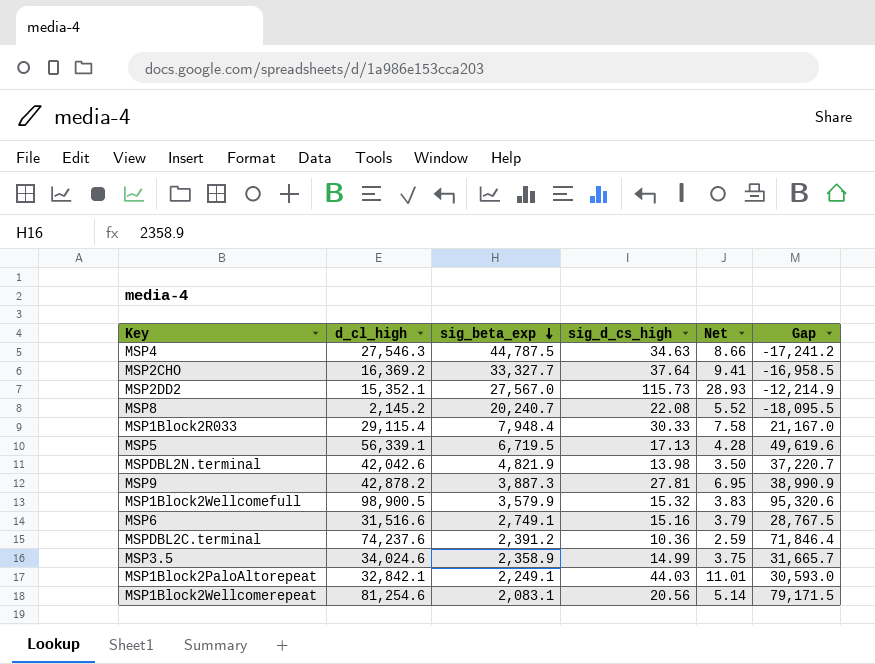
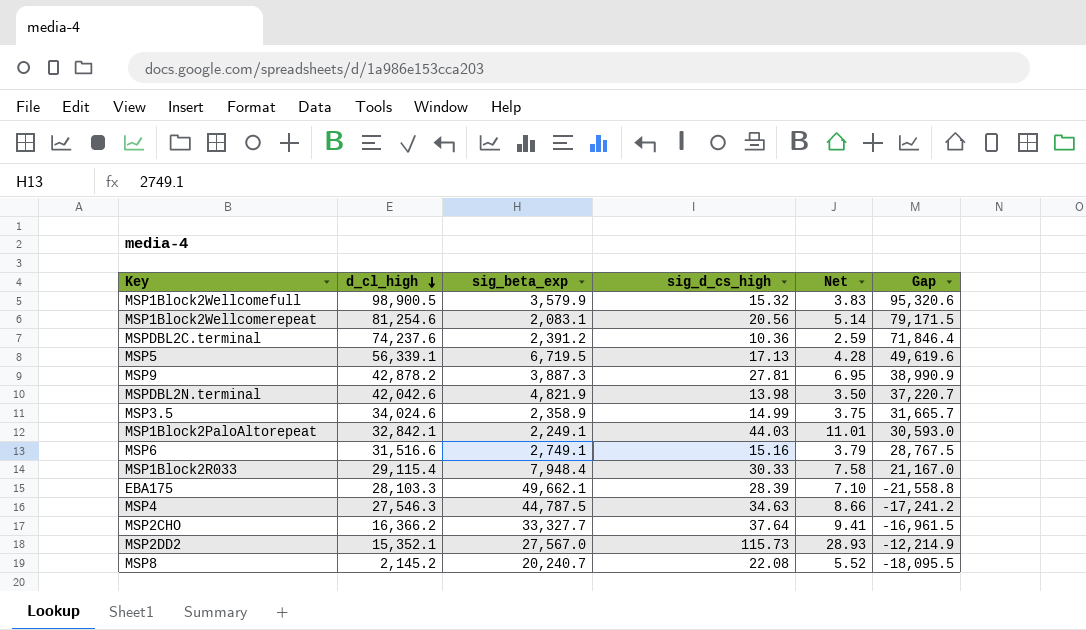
row order: sig_beta_exp descending -> d_cl_high descending
row EBA175: none -> 28,103.3 | 49,662.1 | 28.39 | 7.10 | -21,558.8
MSP2CHO | d_cl_high: 16,369.2 -> 16,366.2
MSP2CHO | Gap: -16,958.5 -> -16,961.5

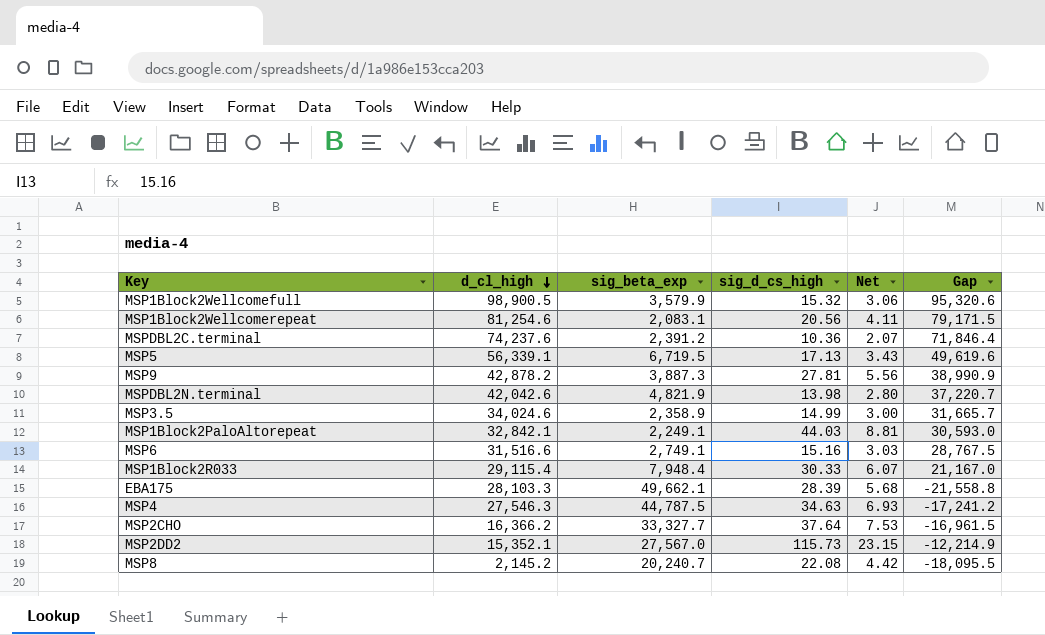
column Net | formula: [sig_d_cs_high] * 0.25 -> [sig_d_cs_high] * 0.2

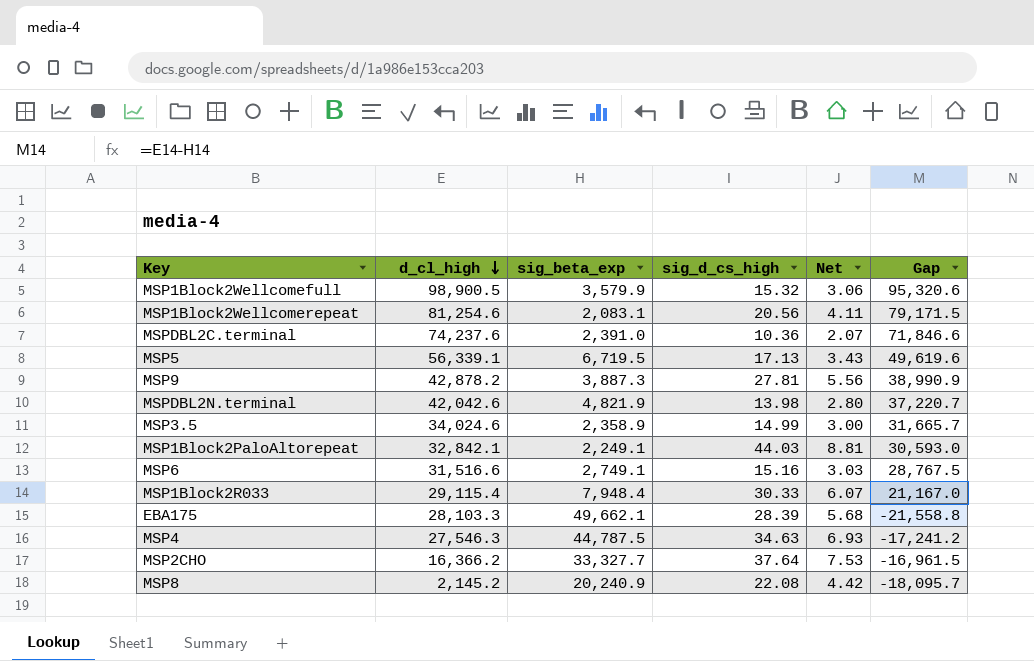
row MSP2DD2: 15,352.1 | 27,567.0 | 115.73 | 23.15 | -12,214.9 -> none
MSPDBL2C.terminal | sig_beta_exp: 2,391.2 -> 2,391.0
MSPDBL2C.terminal | Gap: 71,846.4 -> 71,846.6
MSP8 | sig_beta_exp: 20,240.7 -> 20,240.9
MSP8 | Gap: -18,095.5 -> -18,095.7

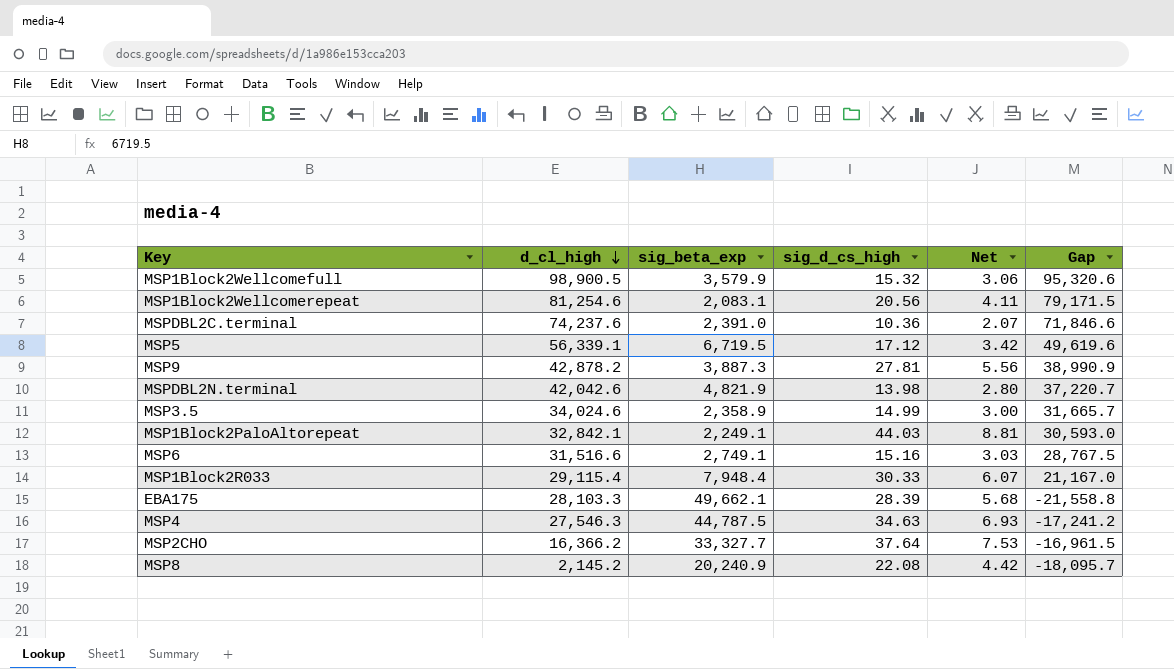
MSP5 | sig_d_cs_high: 17.13 -> 17.12
MSP5 | Net: 3.43 -> 3.42

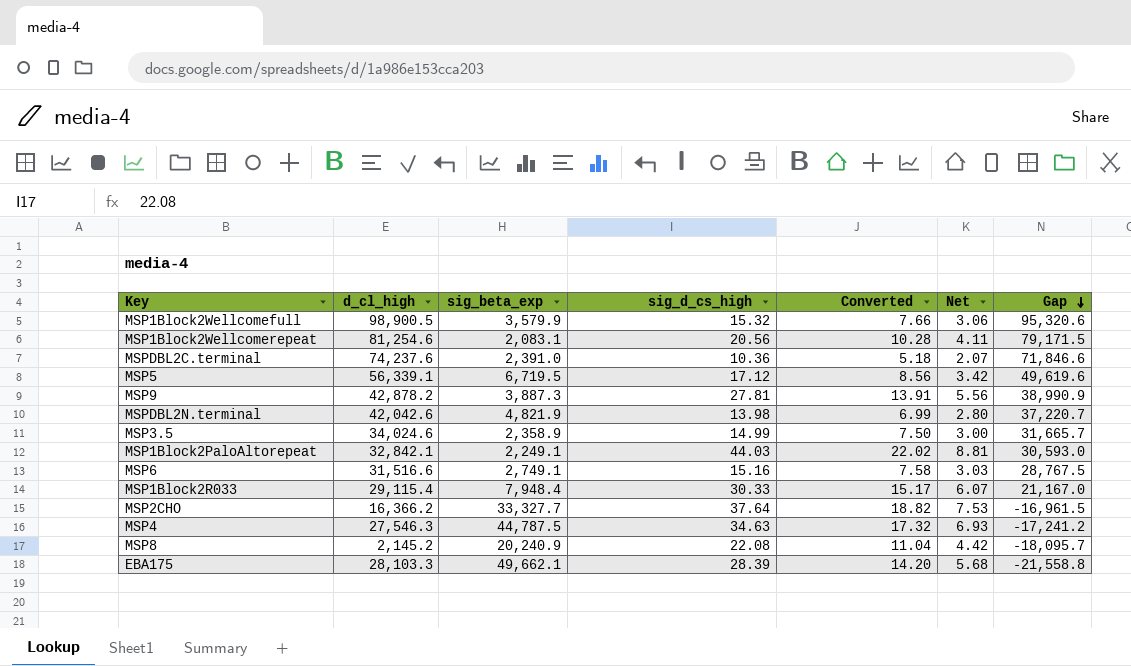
row order: d_cl_high descending -> Gap descending
column Converted | formula: none -> [sig_d_cs_high] * 0.5

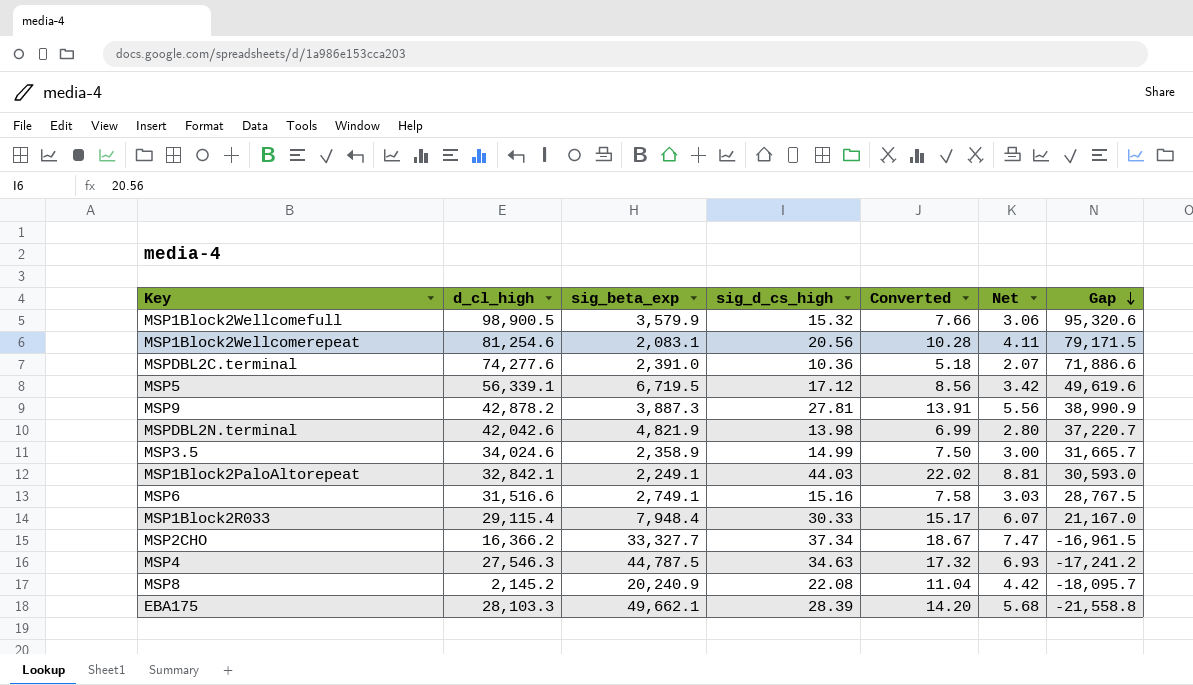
MSPDBL2C.terminal | d_cl_high: 74,237.6 -> 74,277.6
MSPDBL2C.terminal | Gap: 71,846.6 -> 71,886.6
MSP2CHO | sig_d_cs_high: 37.64 -> 37.34
MSP2CHO | Converted: 18.82 -> 18.67
MSP2CHO | Net: 7.53 -> 7.47

